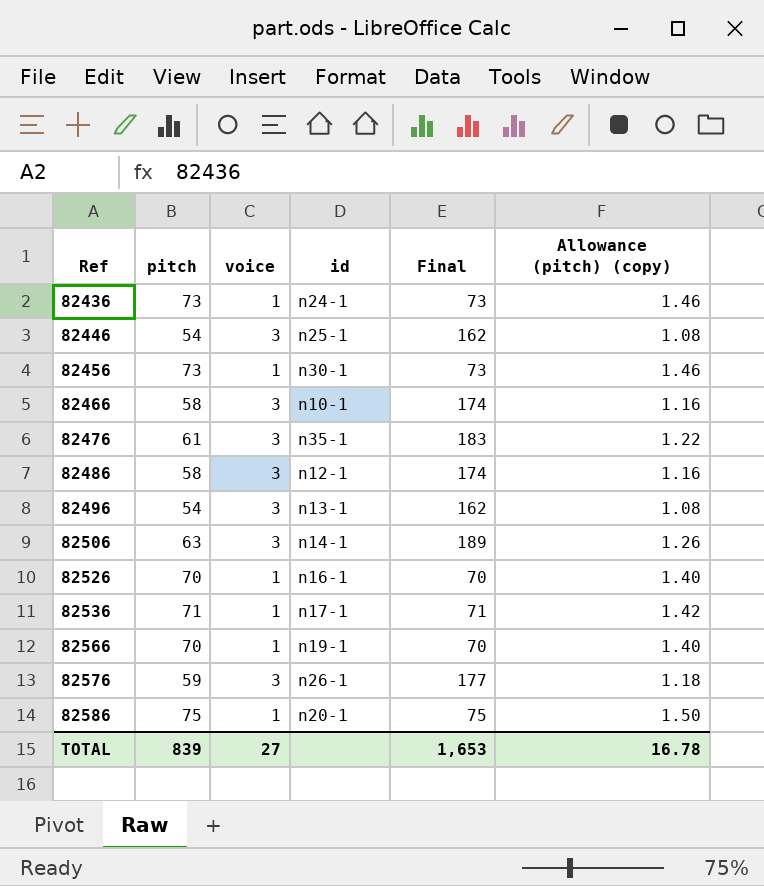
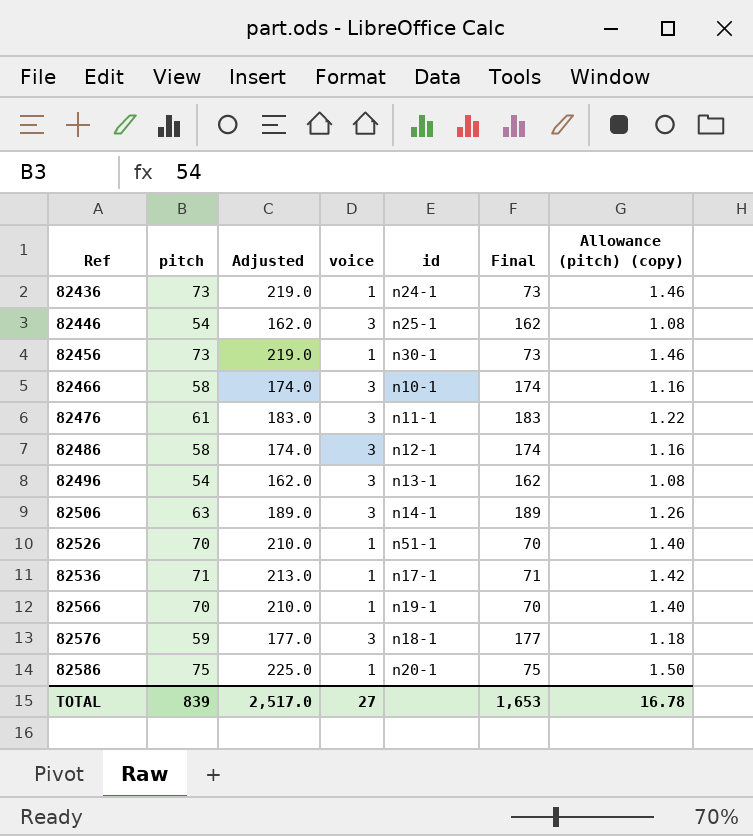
column Adjusted | formula: none -> [pitch] * 3
82476 | id: n35-1 -> n11-1
82526 | id: n16-1 -> n51-1
82576 | id: n26-1 -> n18-1

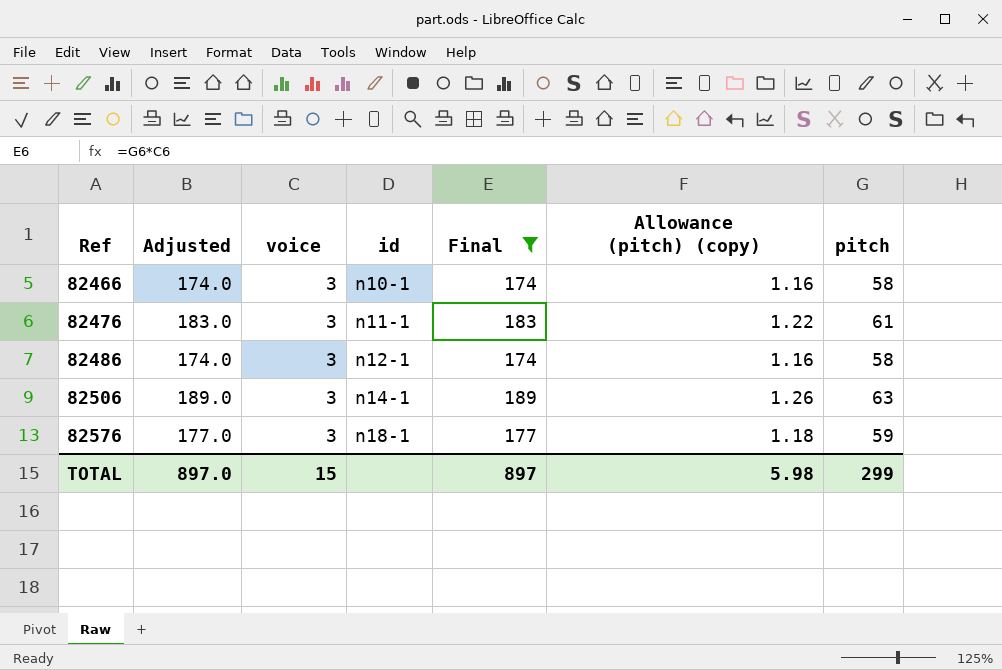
filter: none -> Final >= 174
column pitch | position: 2 -> 7
TOTAL | Adjusted: 2,517.0 -> 897.0
TOTAL | voice: 27 -> 15
TOTAL | Final: 1,653 -> 897
TOTAL | Allowance (pitch) (copy): 16.78 -> 5.98
TOTAL | pitch: 839 -> 299

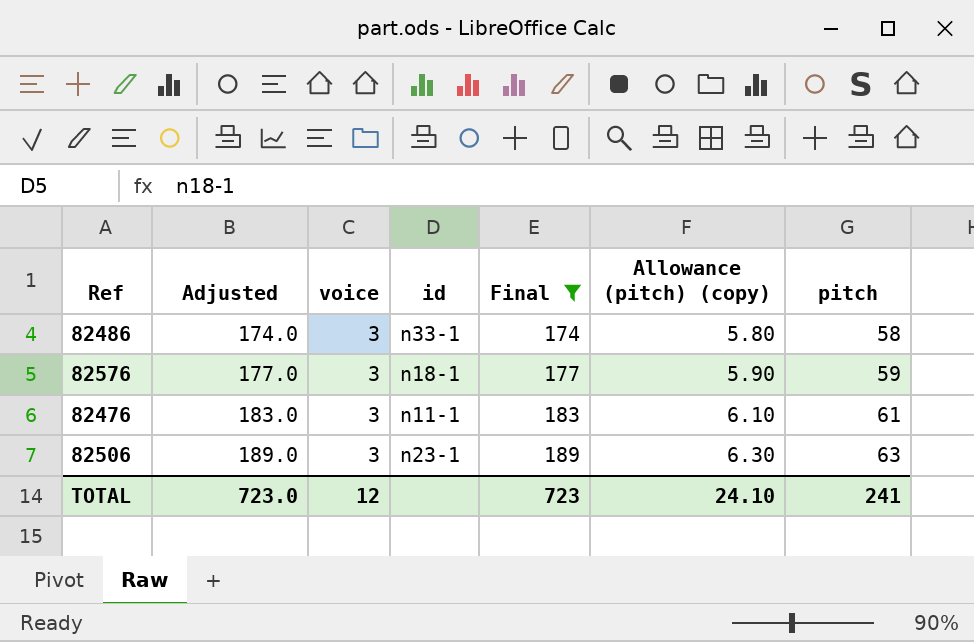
row order: Ref ascending -> Adjusted ascending
column Allowance (pitch) (copy) | formula: [pitch] * 0.02 -> [pitch] * 0.1
row 82466: 174.0 | 3 | n10-1 | 174 | 1.16 | 58 -> none
82486 | id: n12-1 -> n33-1
82506 | id: n14-1 -> n23-1
TOTAL | Adjusted: 897.0 -> 723.0
TOTAL | voice: 15 -> 12
TOTAL | Final: 897 -> 723
TOTAL | Allowance (pitch) (copy): 5.98 -> 24.10
TOTAL | pitch: 299 -> 241

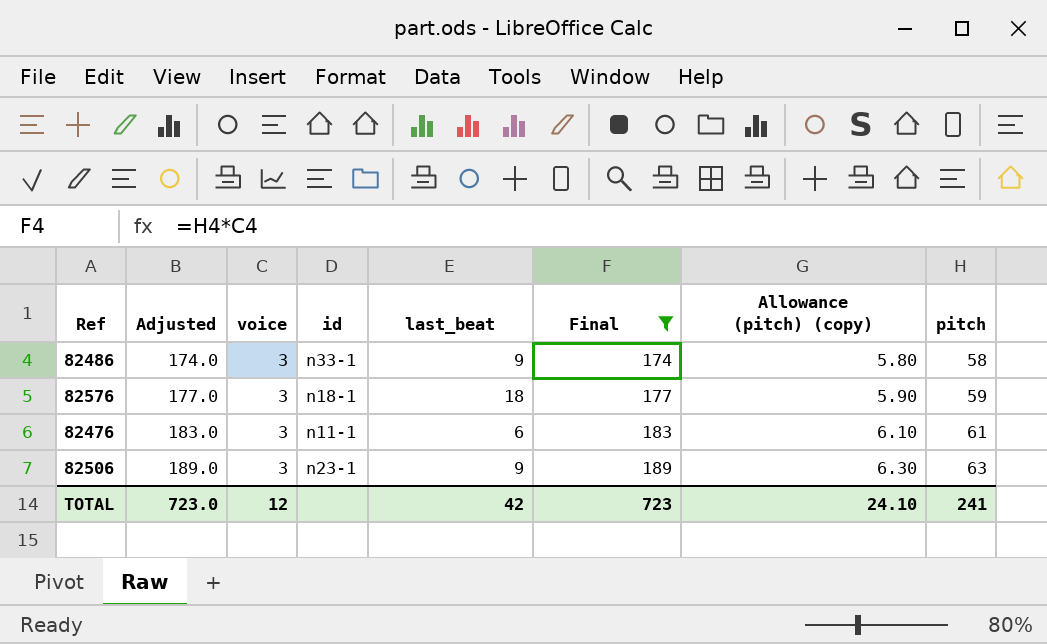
column last_beat | position: none -> 5

